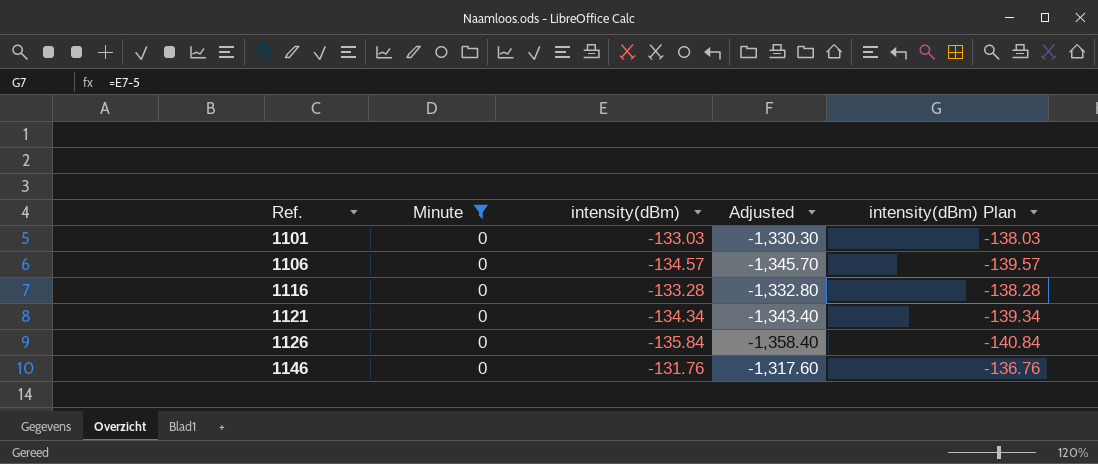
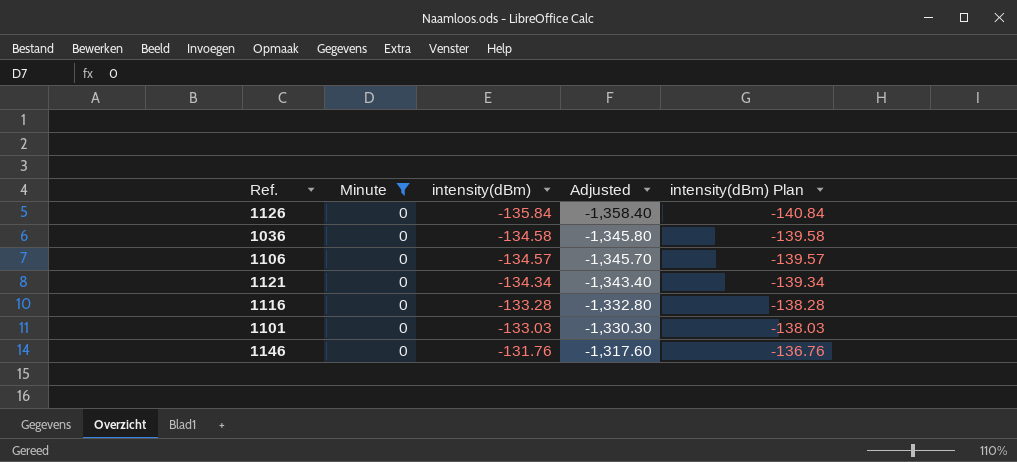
row order: Ref. ascending -> intensity(dBm) ascending
row 1036: none -> 0 | -134.58 | -1,345.80 | -139.58

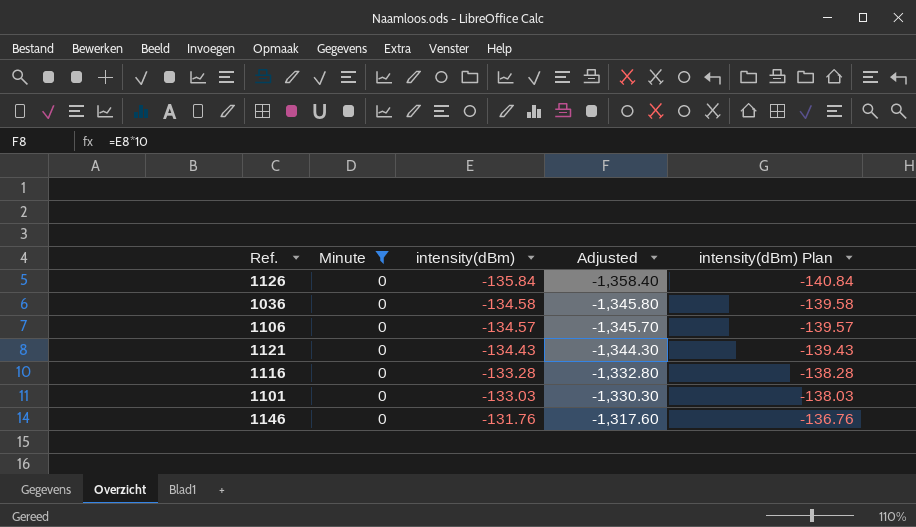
1121 | intensity(dBm): -134.34 -> -134.43
1121 | Adjusted: -1,343.40 -> -1,344.30
1121 | intensity(dBm) Plan: -139.34 -> -139.43

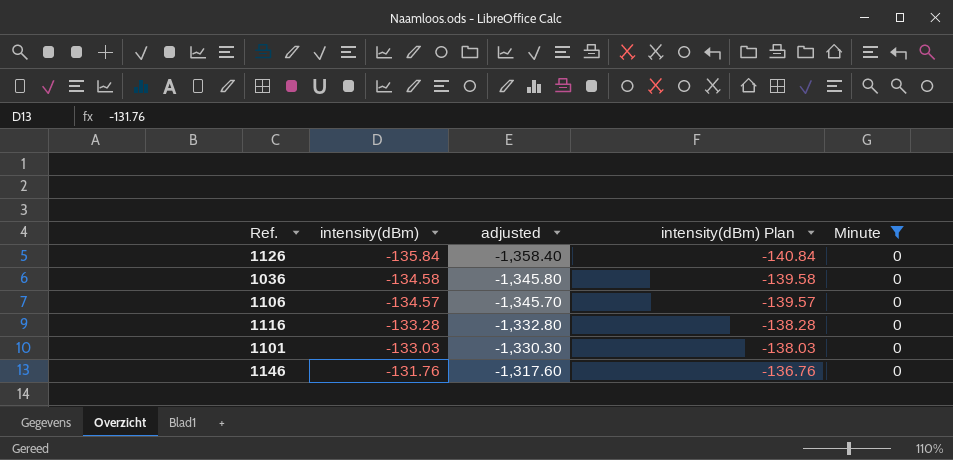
column name: Adjusted -> adjusted
column Minute | position: 2 -> 5
row 1121: 0 | -134.43 | -1,344.30 | -139.43 -> none

